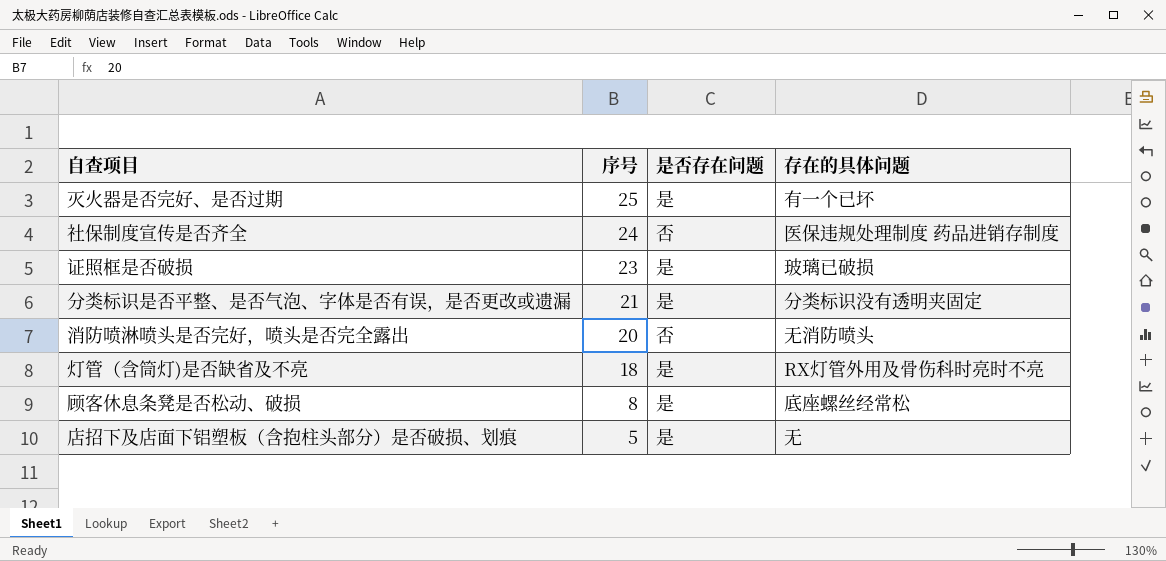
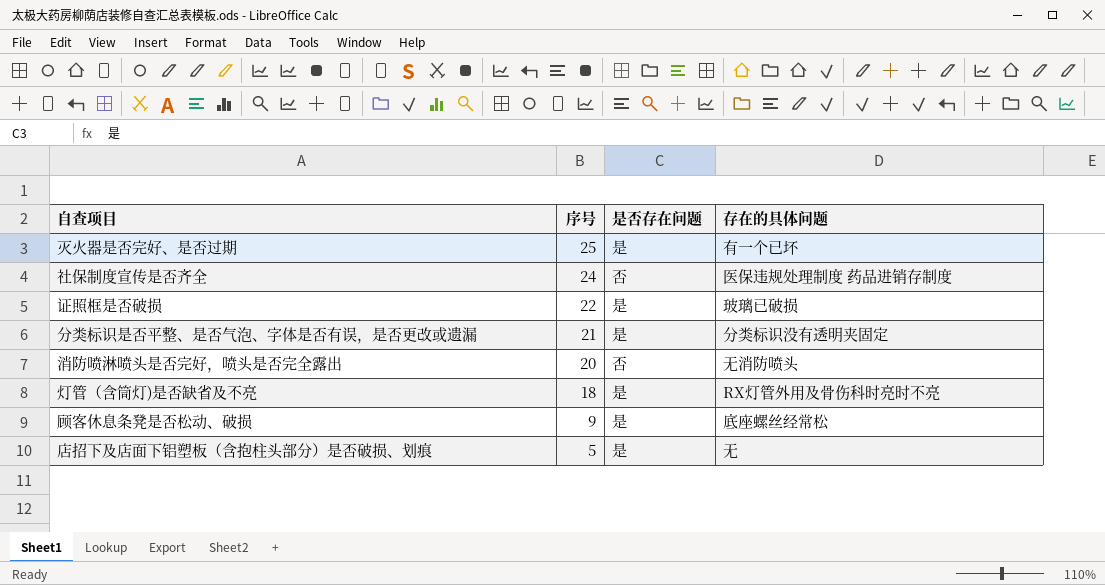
证照框是否破损 | 序号: 23 -> 22
顾客休息条凳是否松动、破损 | 序号: 8 -> 9

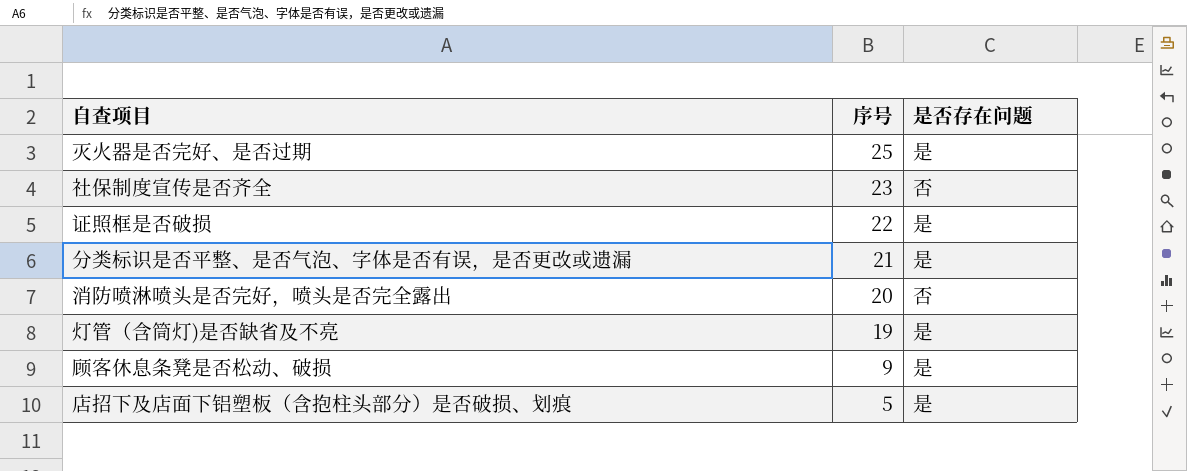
column 存在的具体问题 | position: 4 -> none
社保制度宣传是否齐全 | 序号: 24 -> 23
灯管（含筒灯)是否缺省及不亮 | 序号: 18 -> 19

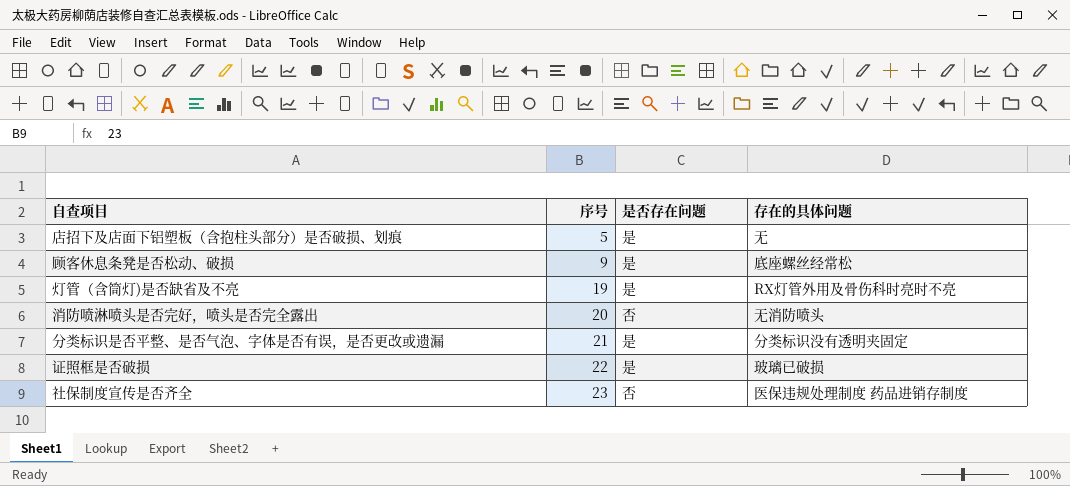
row order: 序号 descending -> 序号 ascending
column 存在的具体问题 | position: none -> 4
row 灭火器是否完好、是否过期: 25 | 是 -> none

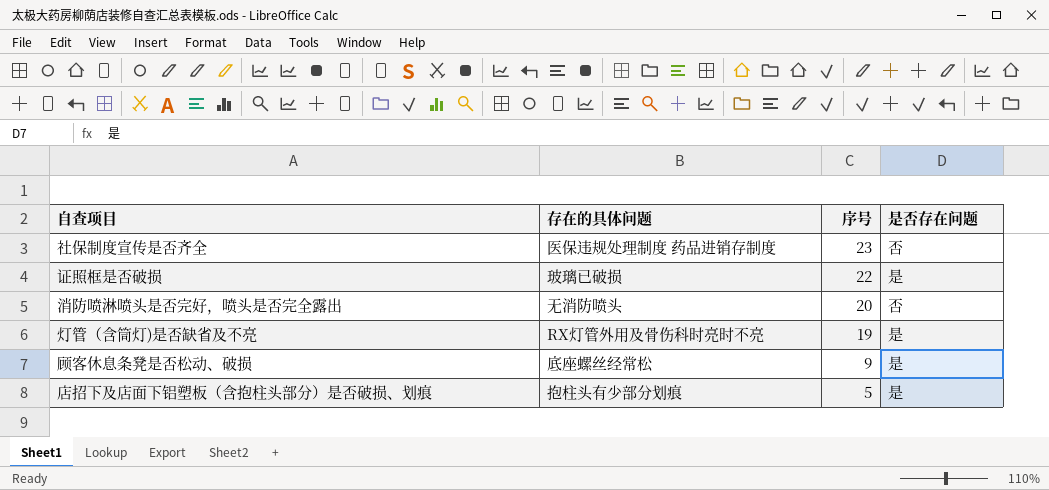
row order: 序号 ascending -> 序号 descending
column 存在的具体问题 | position: 4 -> 2
row 分类标识是否平整、是否气泡、字体是否有误，是否更改或遗漏: 21 | 是 | 分类标识没有透明夹固定 -> none
店招下及店面下铝塑板（含抱柱头部分）是否破损、划痕 | 存在的具体问题: 无 -> 抱柱头有少部分划痕

